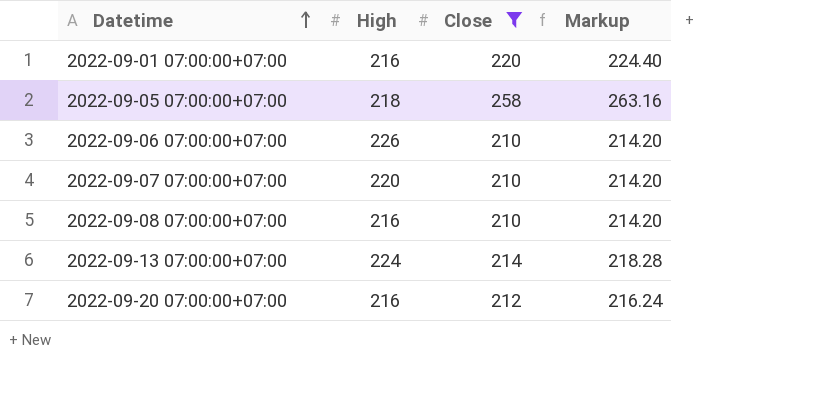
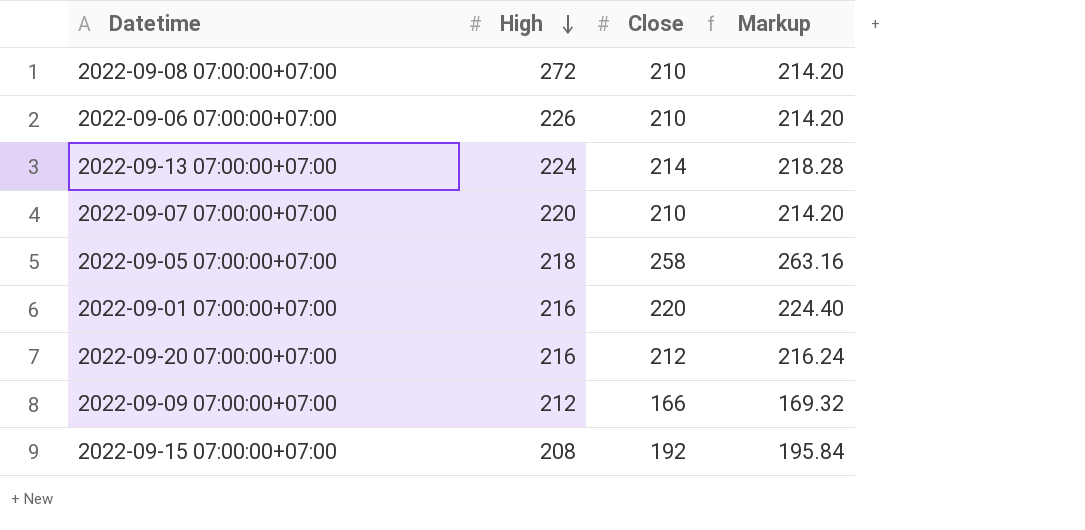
filter: Close >= 210 -> none
row order: Datetime ascending -> High descending
2022-09-08 07:00:00+07:00 | High: 216 -> 272

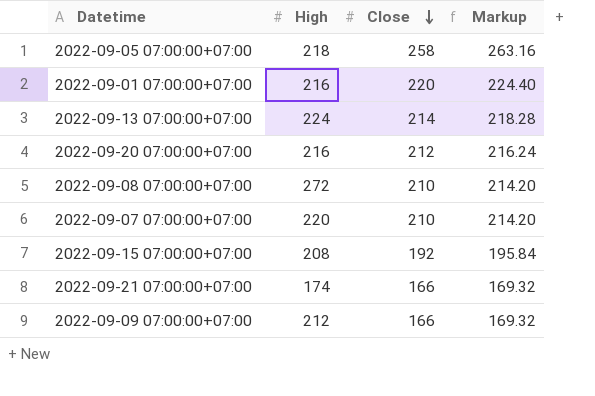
row order: High descending -> Close descending
row 2022-09-06 07:00:00+07:00: 226 | 210 | 214.20 -> none
row 2022-09-21 07:00:00+07:00: none -> 174 | 166 | 169.32

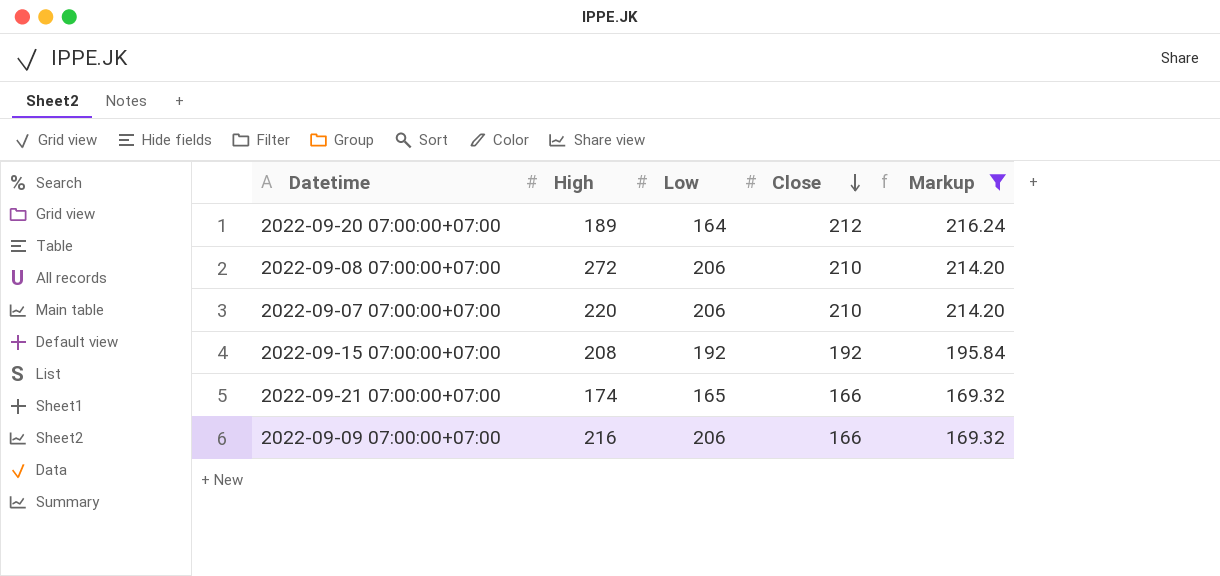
filter: none -> Markup <= 216.24
column Low | position: none -> 3
2022-09-20 07:00:00+07:00 | High: 216 -> 189
2022-09-09 07:00:00+07:00 | High: 212 -> 216

